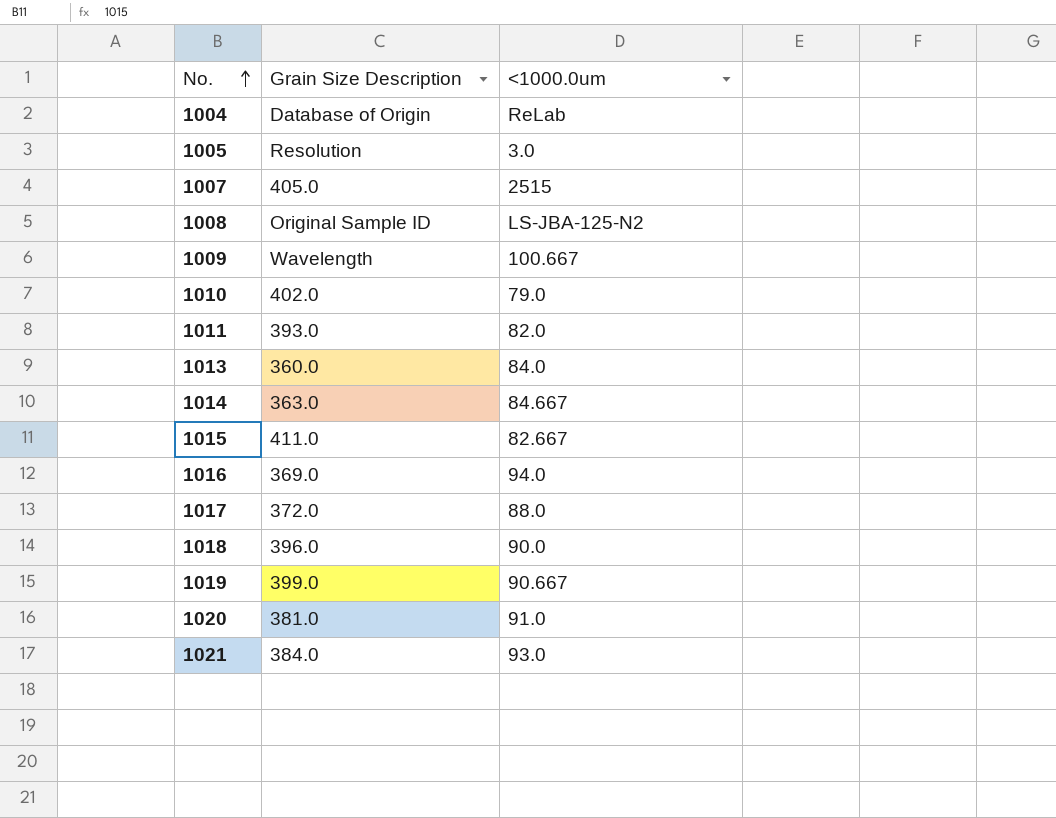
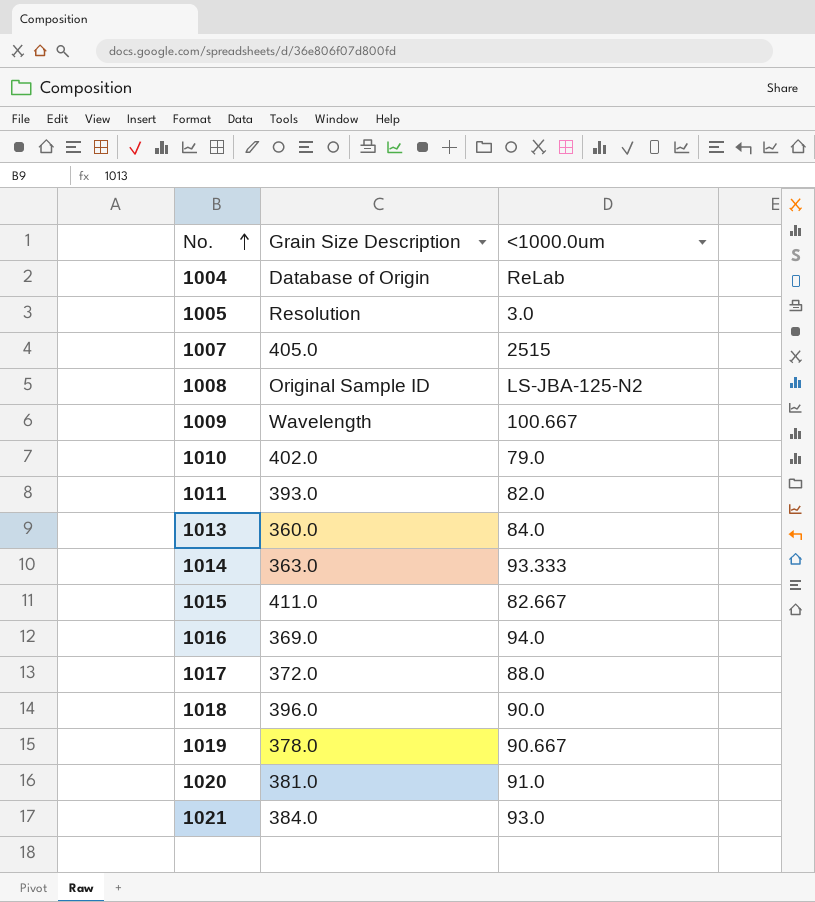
1014 | <1000.0um: 84.667 -> 93.333
1019 | Grain Size Description: 399.0 -> 378.0

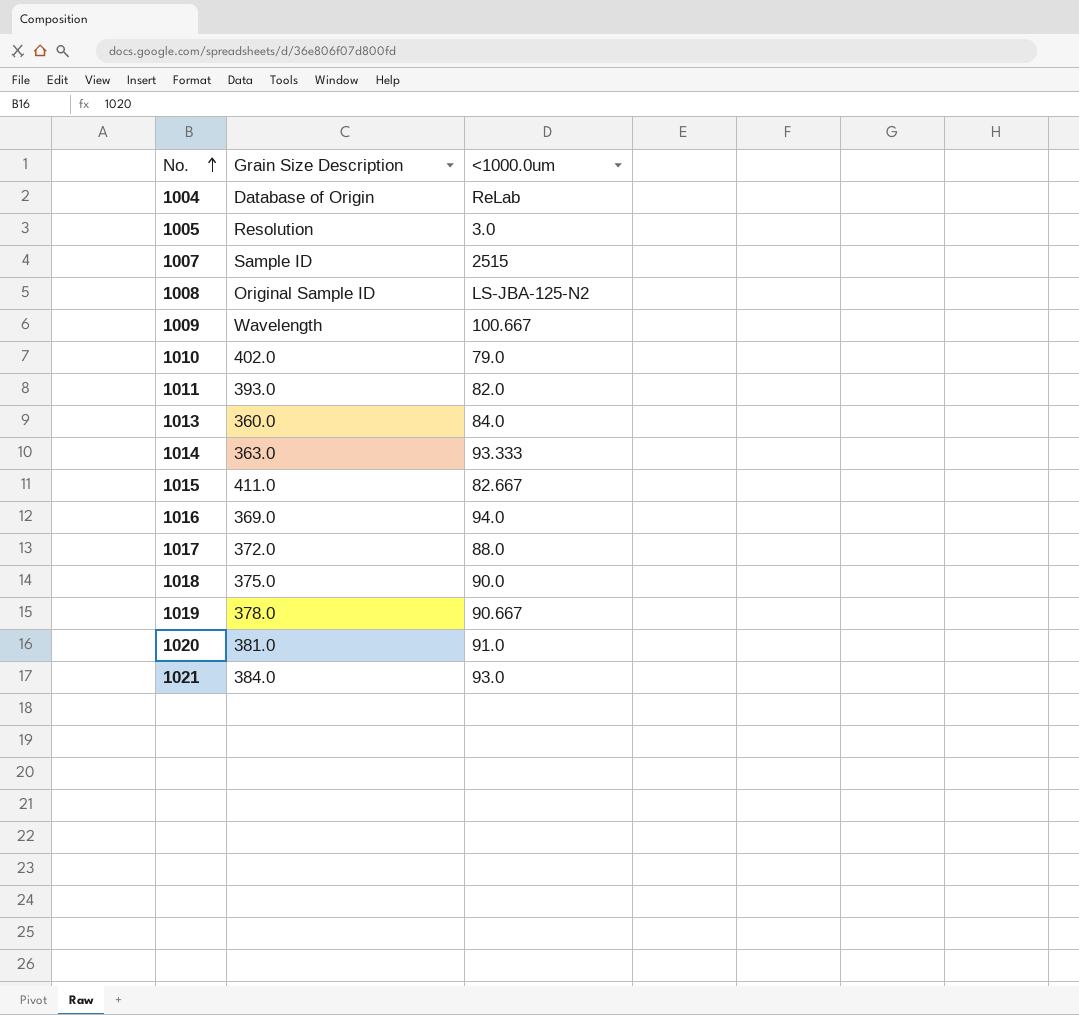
1007 | Grain Size Description: 405.0 -> Sample ID
1018 | Grain Size Description: 396.0 -> 375.0

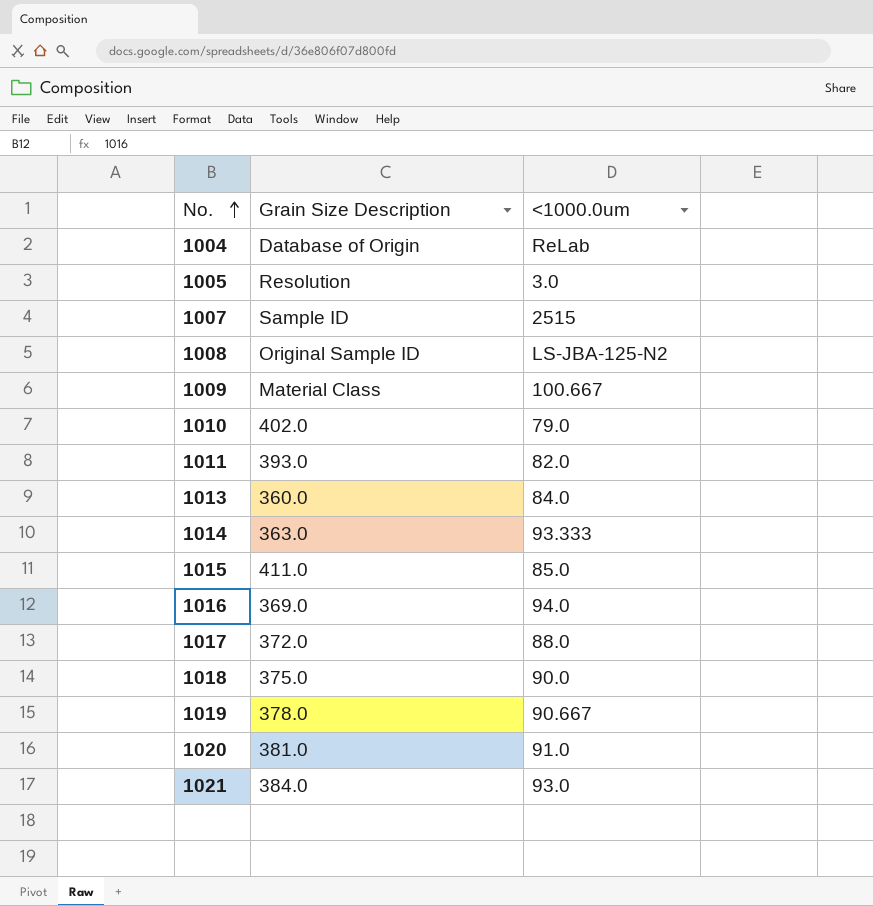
1009 | Grain Size Description: Wavelength -> Material Class
1015 | <1000.0um: 82.667 -> 85.0

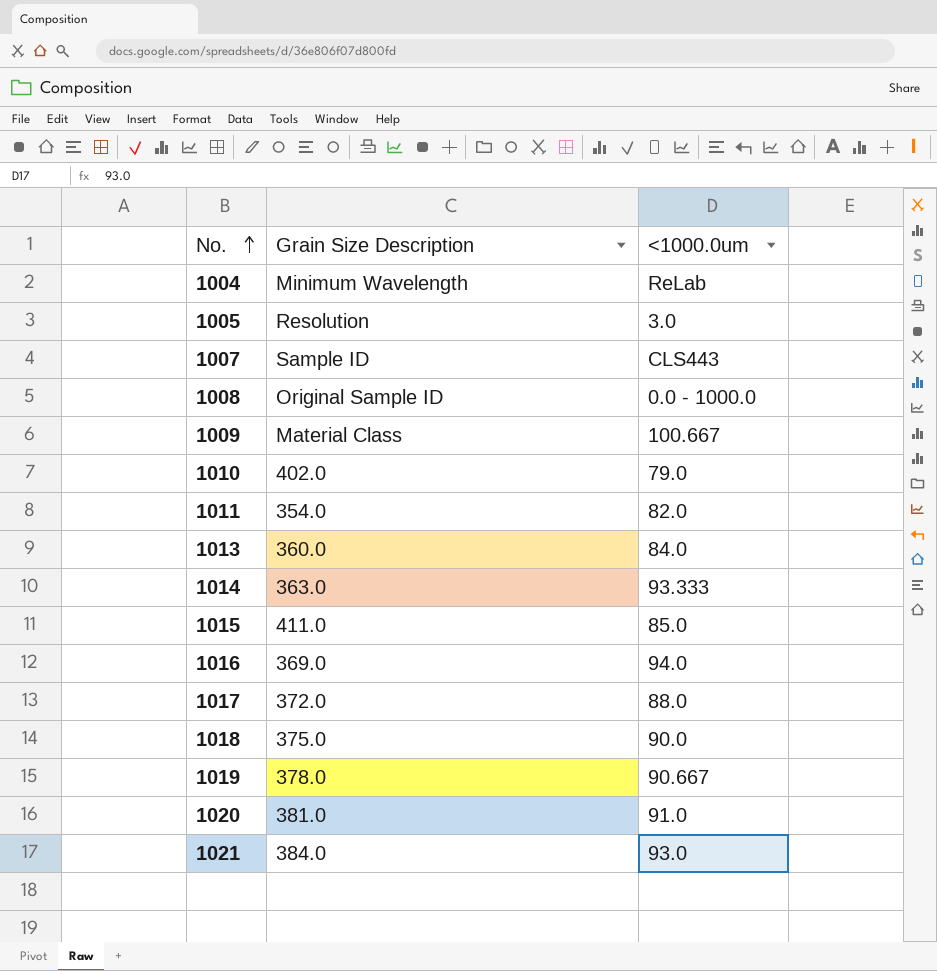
1004 | Grain Size Description: Database of Origin -> Minimum Wavelength
1007 | <1000.0um: 2515 -> CLS443
1008 | <1000.0um: LS-JBA-125-N2 -> 0.0 - 1000.0
1011 | Grain Size Description: 393.0 -> 354.0

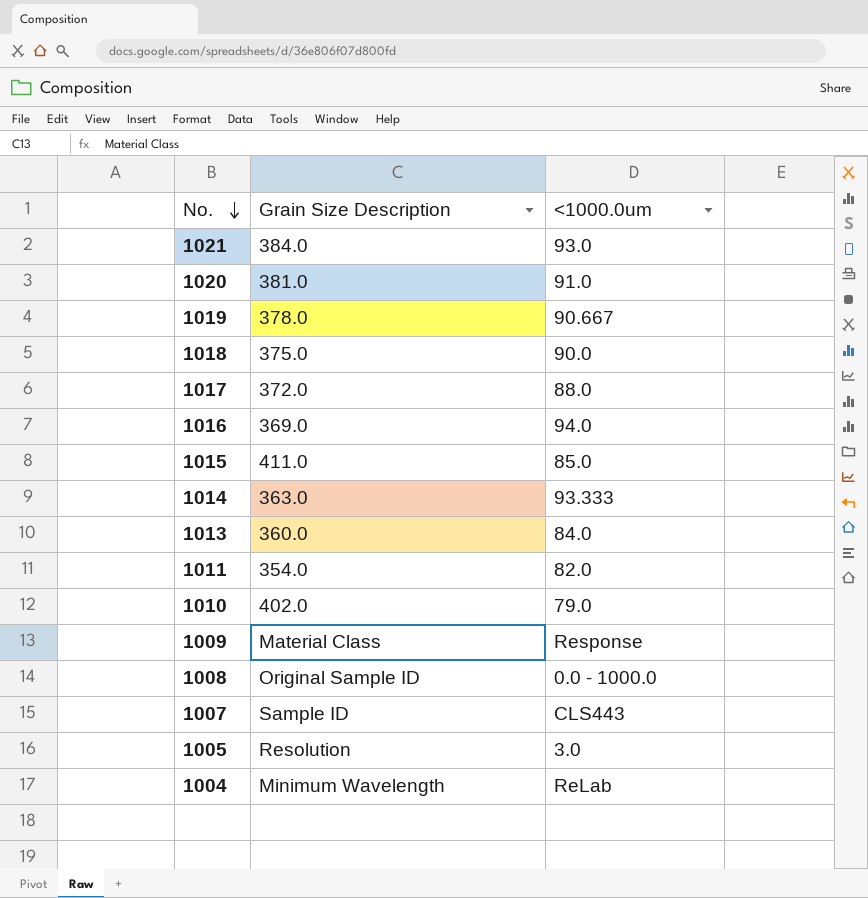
row order: No. ascending -> No. descending
1009 | <1000.0um: 100.667 -> Response

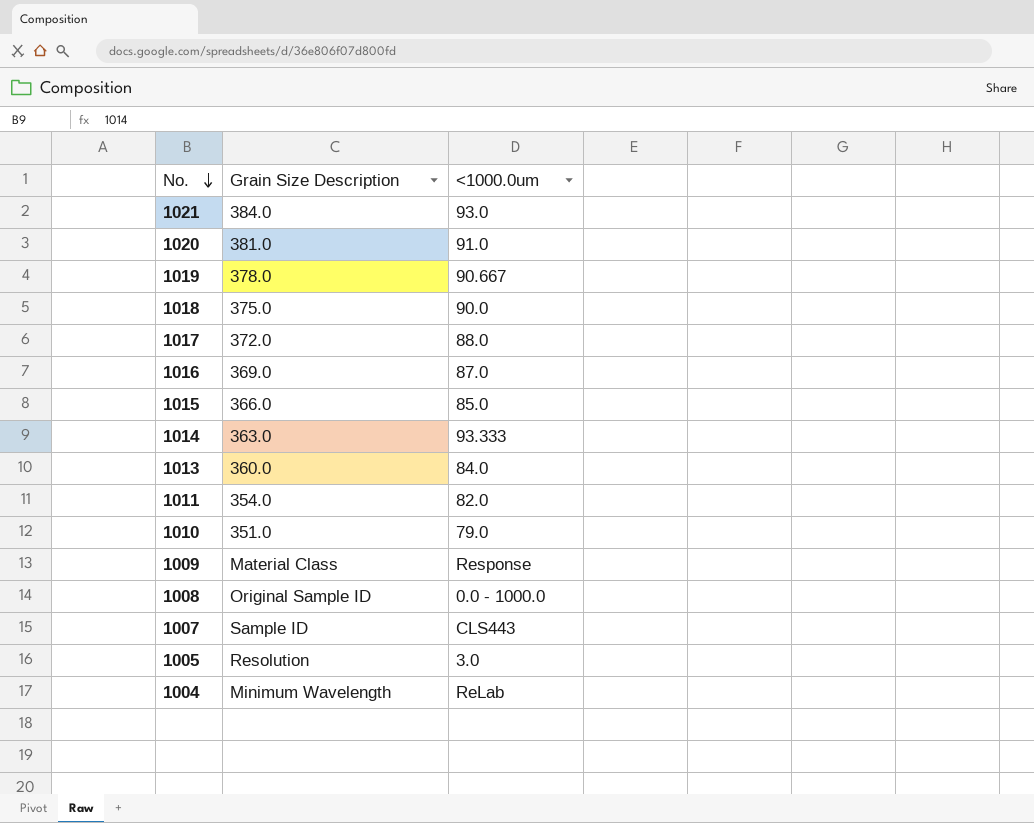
1016 | <1000.0um: 94.0 -> 87.0
1015 | Grain Size Description: 411.0 -> 366.0
1010 | Grain Size Description: 402.0 -> 351.0

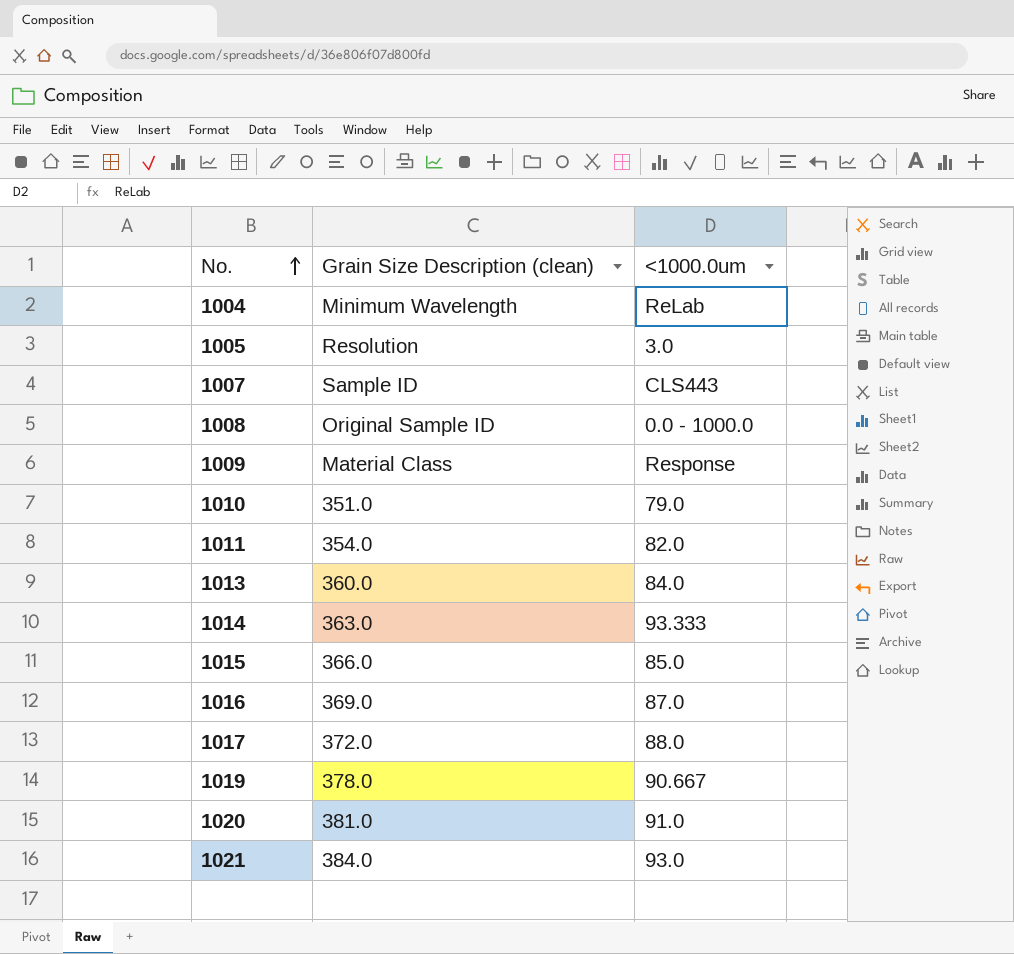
row order: No. descending -> No. ascending
column name: Grain Size Description -> Grain Size Description (clean)
row 1018: 375.0 | 90.0 -> none

